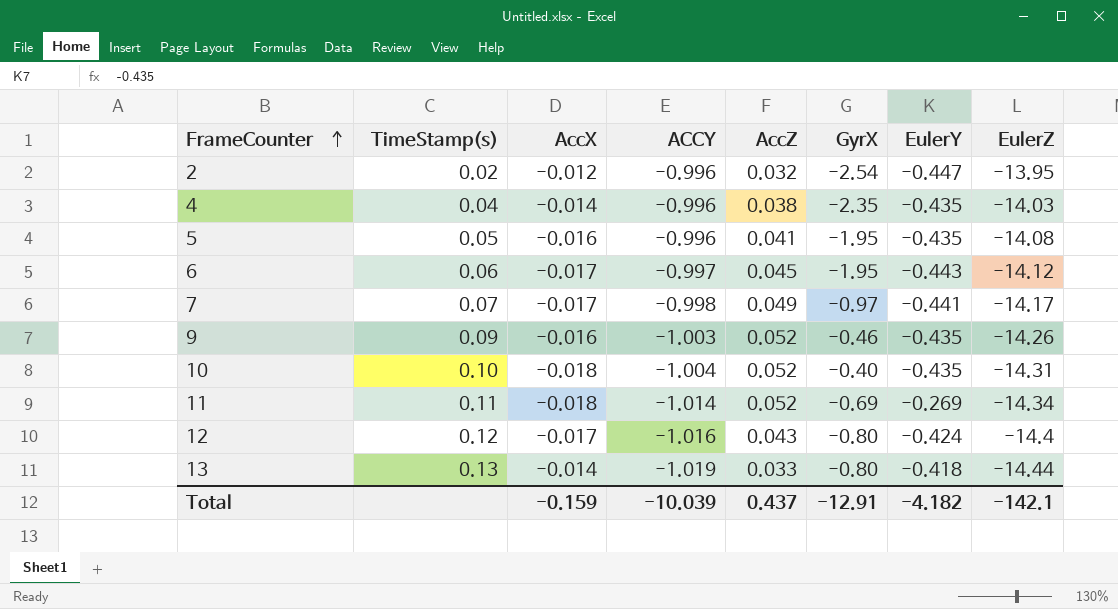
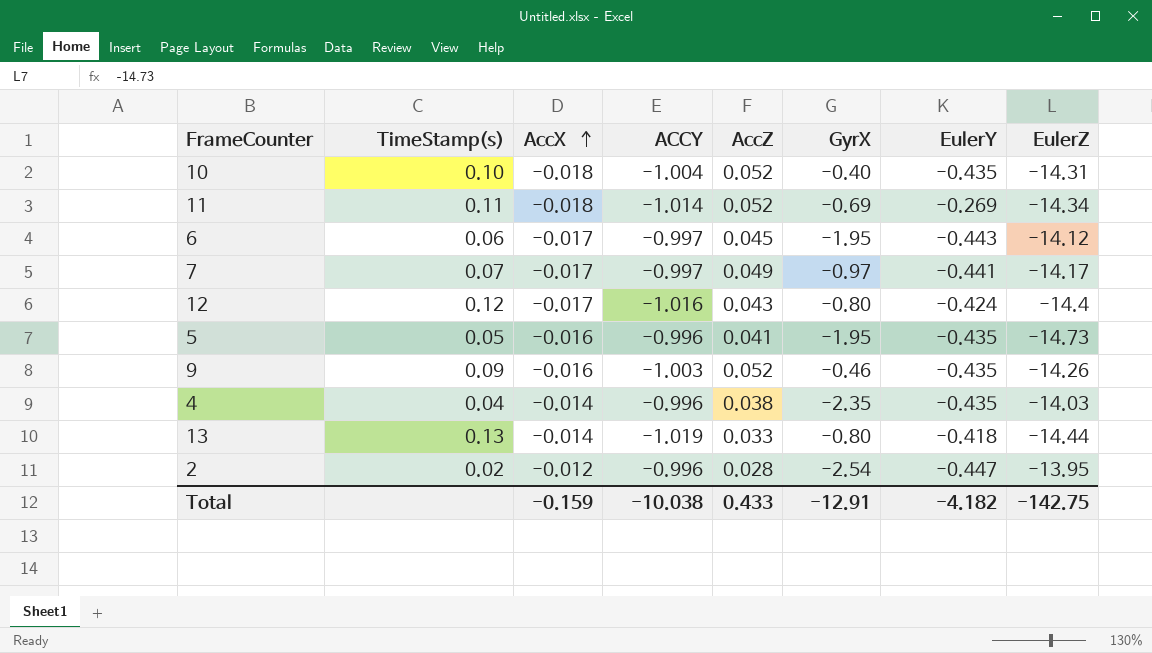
row order: FrameCounter ascending -> AccX ascending
7 | ACCY: -0.998 -> -0.997
5 | EulerZ: -14.08 -> -14.73
2 | AccZ: 0.032 -> 0.028
Total | ACCY: -10.039 -> -10.038
Total | AccZ: 0.437 -> 0.433
Total | EulerZ: -142.1 -> -142.75

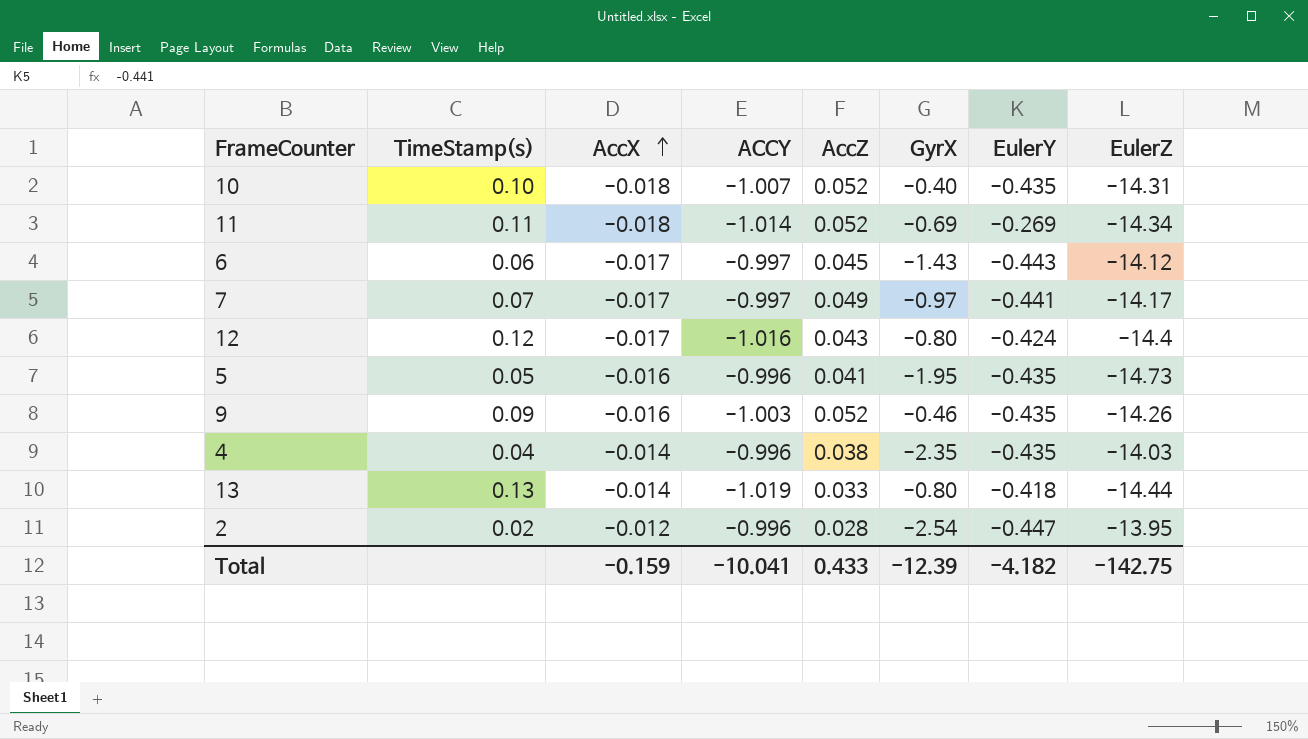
10 | ACCY: -1.004 -> -1.007
6 | GyrX: -1.95 -> -1.43
Total | ACCY: -10.038 -> -10.041
Total | GyrX: -12.91 -> -12.39

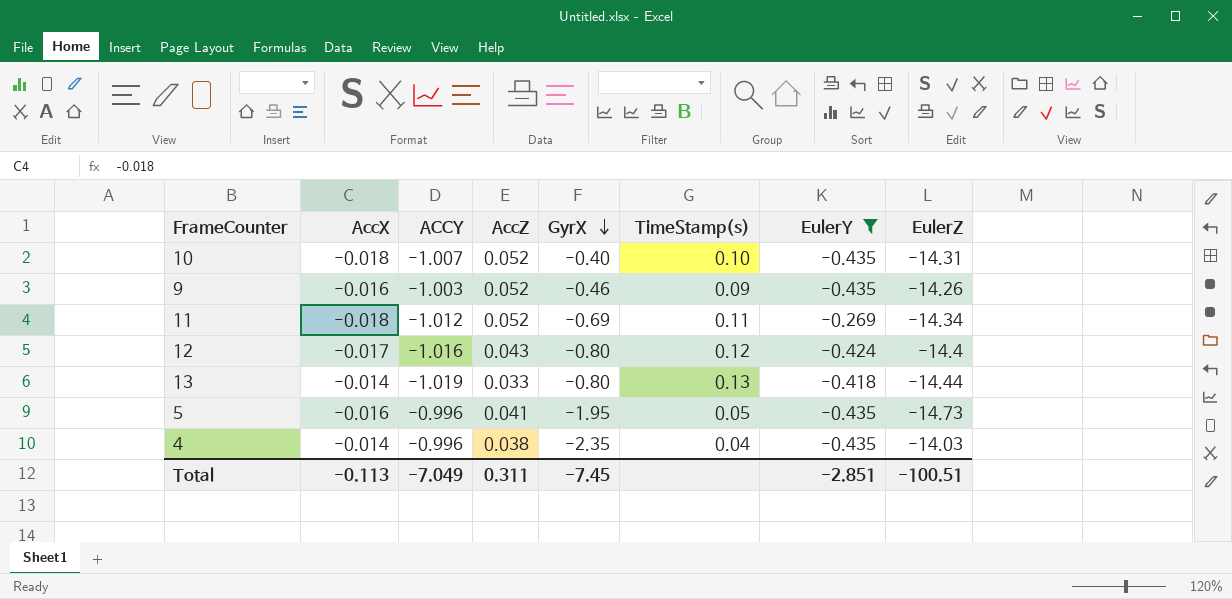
filter: none -> EulerY >= -0.435
row order: AccX ascending -> GyrX descending
column TimeStamp(s) | position: 2 -> 6
11 | ACCY: -1.014 -> -1.012
Total | AccX: -0.159 -> -0.113
Total | ACCY: -10.041 -> -7.049
Total | AccZ: 0.433 -> 0.311
Total | GyrX: -12.39 -> -7.45
Total | EulerY: -4.182 -> -2.851
Total | EulerZ: -142.75 -> -100.51

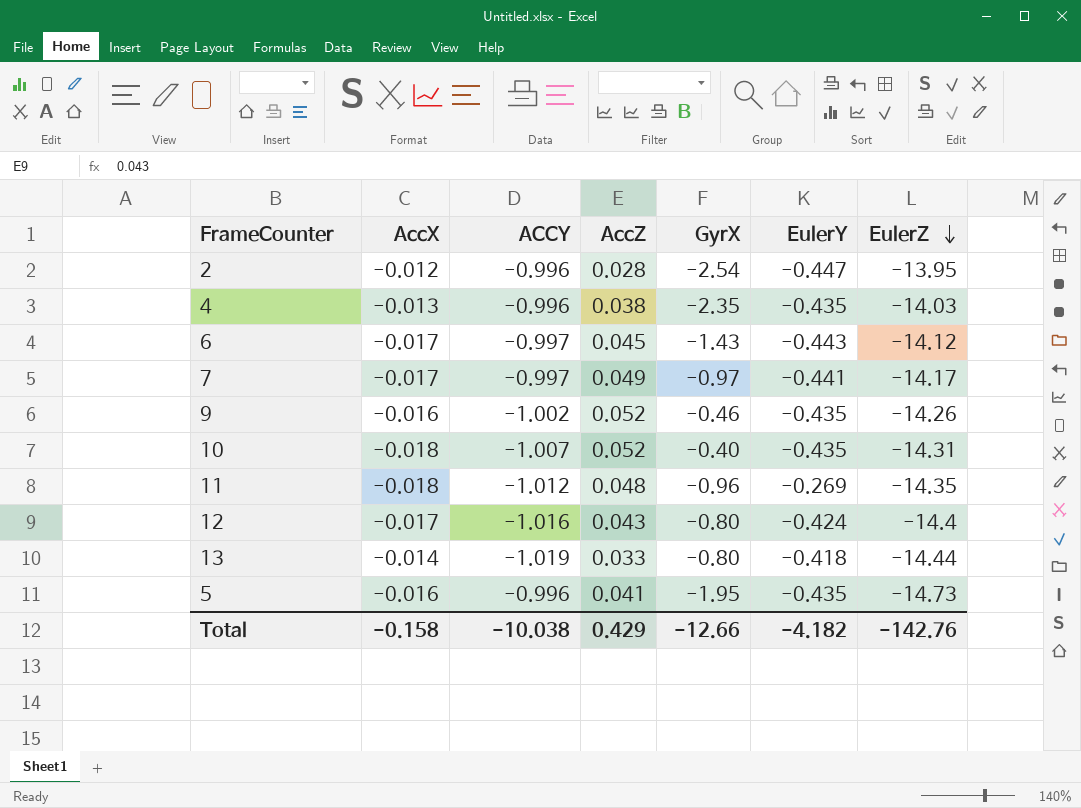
filter: EulerY >= -0.435 -> none
row order: GyrX descending -> EulerZ descending
column TimeStamp(s) | position: 6 -> none
4 | AccX: -0.014 -> -0.013
9 | ACCY: -1.003 -> -1.002
11 | AccZ: 0.052 -> 0.048
11 | GyrX: -0.69 -> -0.96
11 | EulerZ: -14.34 -> -14.35
Total | AccX: -0.113 -> -0.158
Total | ACCY: -7.049 -> -10.038
Total | AccZ: 0.311 -> 0.429
Total | GyrX: -7.45 -> -12.66
Total | EulerY: -2.851 -> -4.182
Total | EulerZ: -100.51 -> -142.76

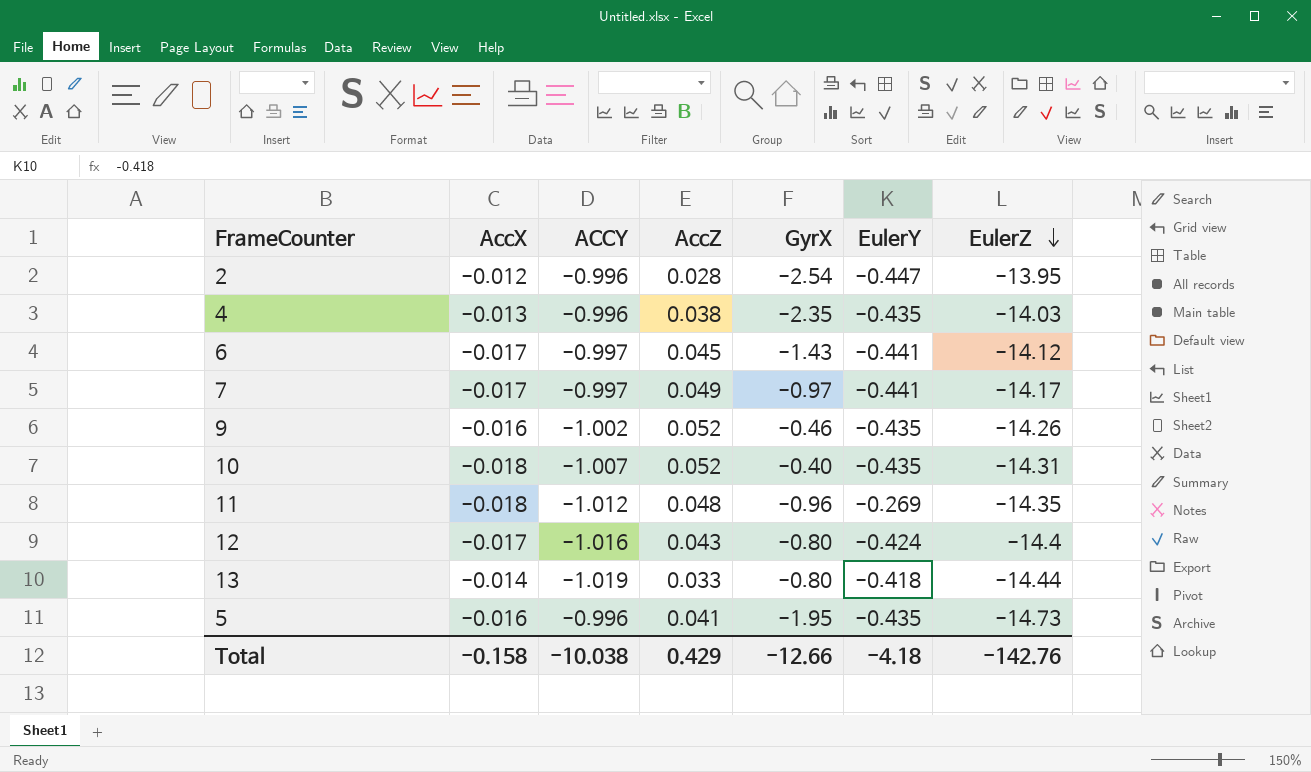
6 | EulerY: -0.443 -> -0.441
Total | EulerY: -4.182 -> -4.18

